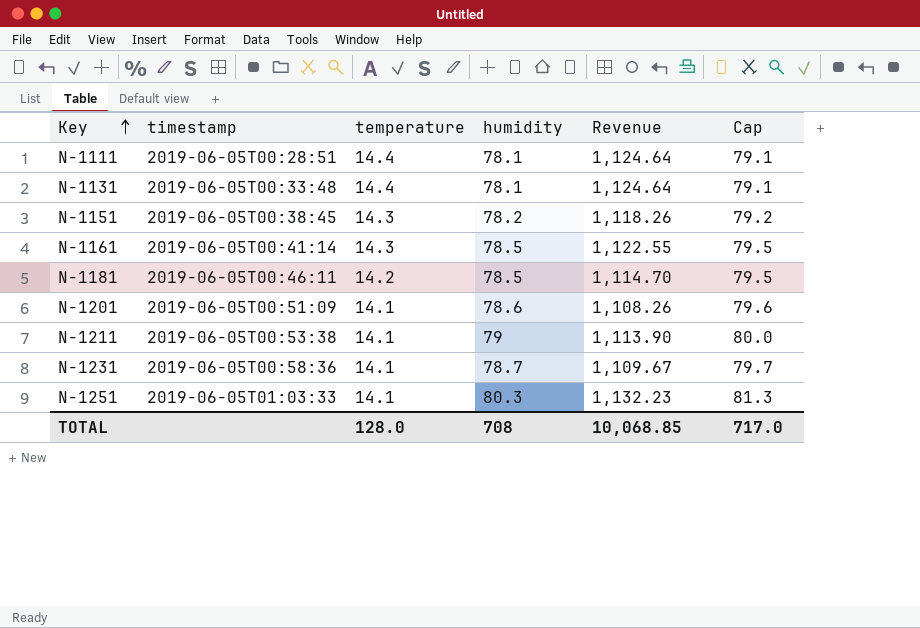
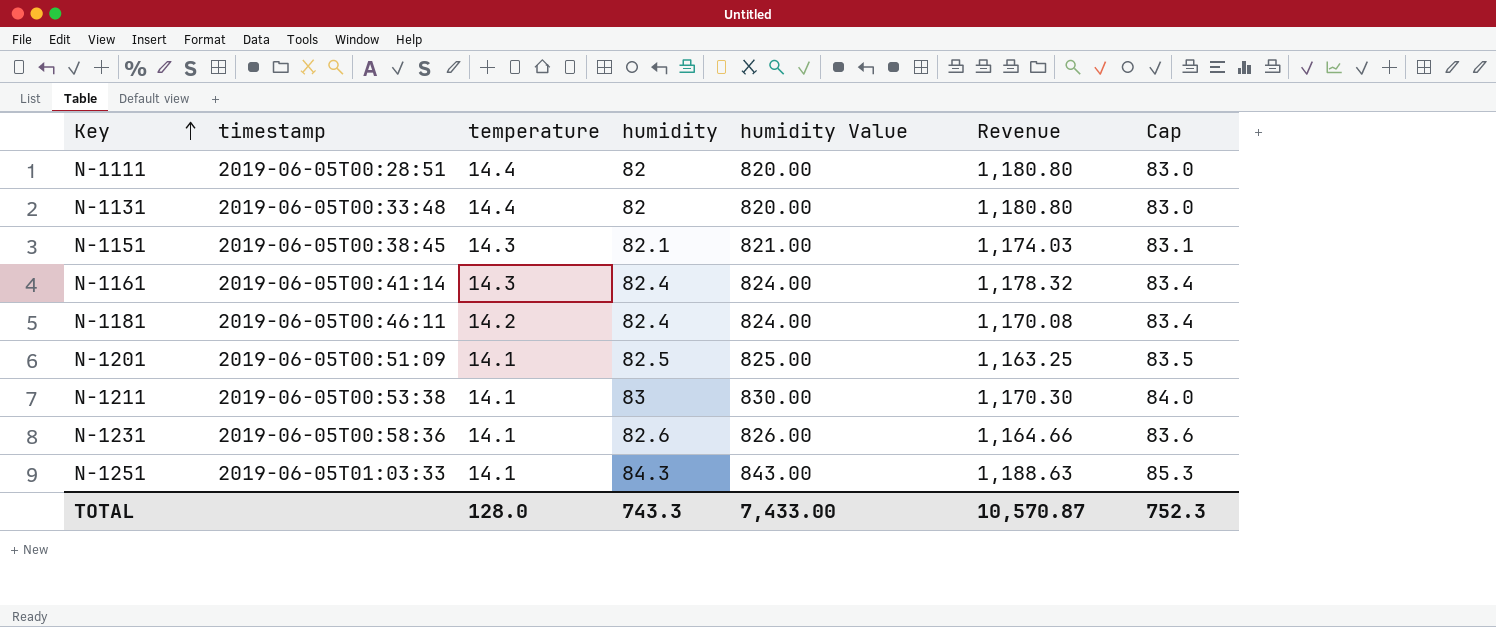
column humidity Value | formula: none -> [humidity] * 10
N-1111 | humidity: 78.1 -> 82
N-1111 | Revenue: 1,124.64 -> 1,180.80
N-1111 | Cap: 79.1 -> 83.0
N-1131 | humidity: 78.1 -> 82
N-1131 | Revenue: 1,124.64 -> 1,180.80
N-1131 | Cap: 79.1 -> 83.0
N-1151 | humidity: 78.2 -> 82.1
N-1151 | Revenue: 1,118.26 -> 1,174.03
N-1151 | Cap: 79.2 -> 83.1
N-1161 | humidity: 78.5 -> 82.4
N-1161 | Revenue: 1,122.55 -> 1,178.32
N-1161 | Cap: 79.5 -> 83.4
N-1181 | humidity: 78.5 -> 82.4
N-1181 | Revenue: 1,114.70 -> 1,170.08
N-1181 | Cap: 79.5 -> 83.4
N-1201 | humidity: 78.6 -> 82.5
N-1201 | Revenue: 1,108.26 -> 1,163.25
N-1201 | Cap: 79.6 -> 83.5
N-1211 | humidity: 79 -> 83
N-1211 | Revenue: 1,113.90 -> 1,170.30
N-1211 | Cap: 80.0 -> 84.0
N-1231 | humidity: 78.7 -> 82.6
N-1231 | Revenue: 1,109.67 -> 1,164.66
N-1231 | Cap: 79.7 -> 83.6
N-1251 | humidity: 80.3 -> 84.3
N-1251 | Revenue: 1,132.23 -> 1,188.63
N-1251 | Cap: 81.3 -> 85.3
TOTAL | humidity: 708 -> 743.3
TOTAL | Revenue: 10,068.85 -> 10,570.87
TOTAL | Cap: 717.0 -> 752.3

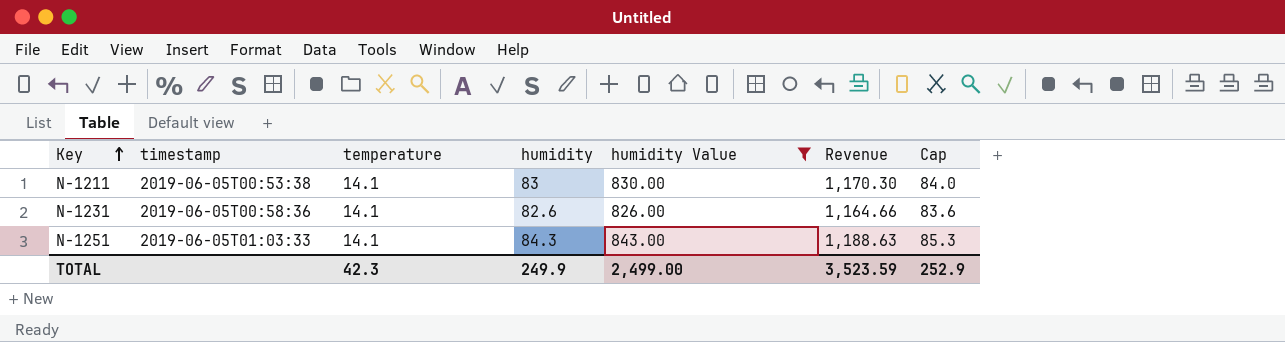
filter: none -> humidity Value >= 826.00
TOTAL | temperature: 128.0 -> 42.3
TOTAL | humidity: 743.3 -> 249.9
TOTAL | humidity Value: 7,433.00 -> 2,499.00
TOTAL | Revenue: 10,570.87 -> 3,523.59
TOTAL | Cap: 752.3 -> 252.9

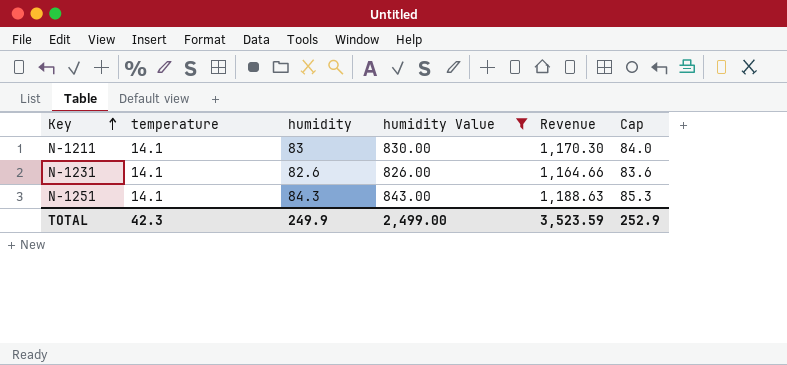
column timestamp | position: 2 -> none

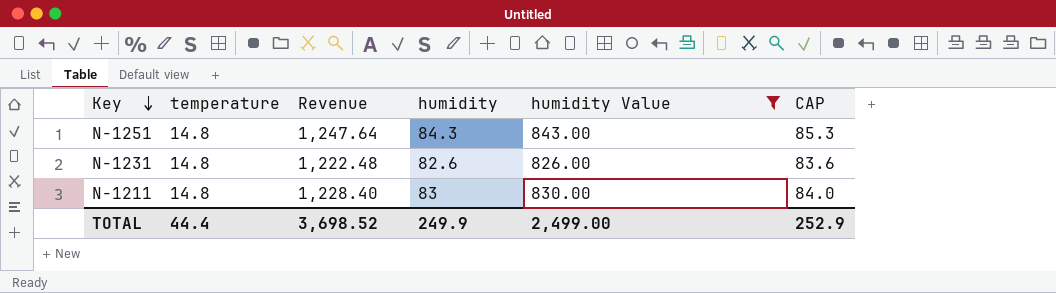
row order: Key ascending -> Key descending
column Revenue | position: 5 -> 3
column name: Cap -> CAP
N-1251 | temperature: 14.1 -> 14.8
N-1251 | Revenue: 1,188.63 -> 1,247.64
N-1231 | temperature: 14.1 -> 14.8
N-1231 | Revenue: 1,164.66 -> 1,222.48
N-1211 | temperature: 14.1 -> 14.8
N-1211 | Revenue: 1,170.30 -> 1,228.40
TOTAL | temperature: 42.3 -> 44.4
TOTAL | Revenue: 3,523.59 -> 3,698.52

